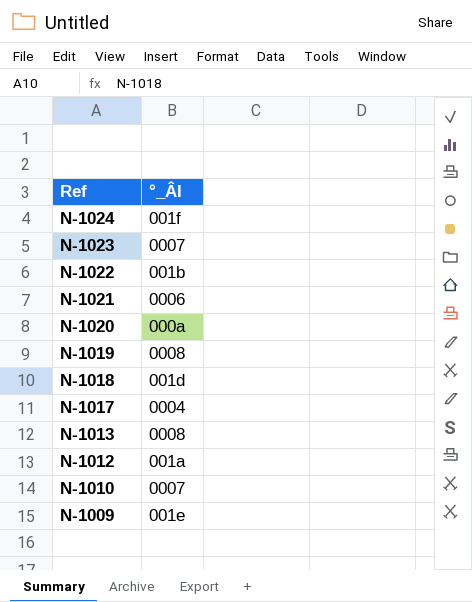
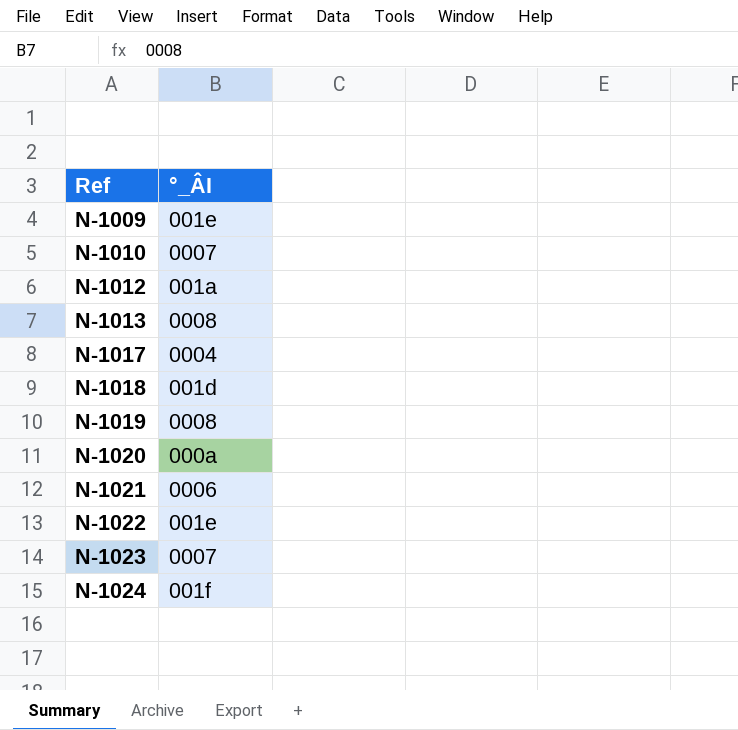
row order: Ref descending -> Ref ascending
N-1022 | °_ÂI: 001b -> 001e

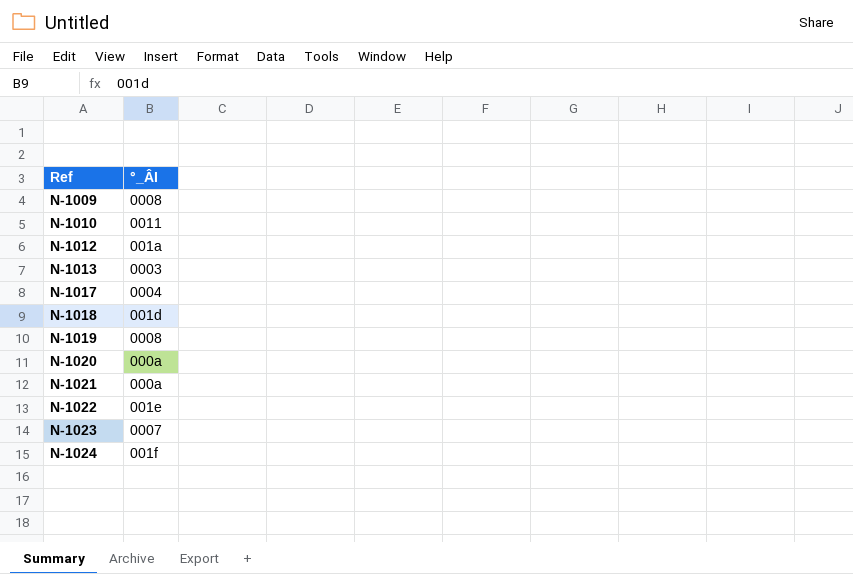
N-1009 | °_ÂI: 001e -> 0008
N-1010 | °_ÂI: 0007 -> 0011
N-1013 | °_ÂI: 0008 -> 0003
N-1021 | °_ÂI: 0006 -> 000a

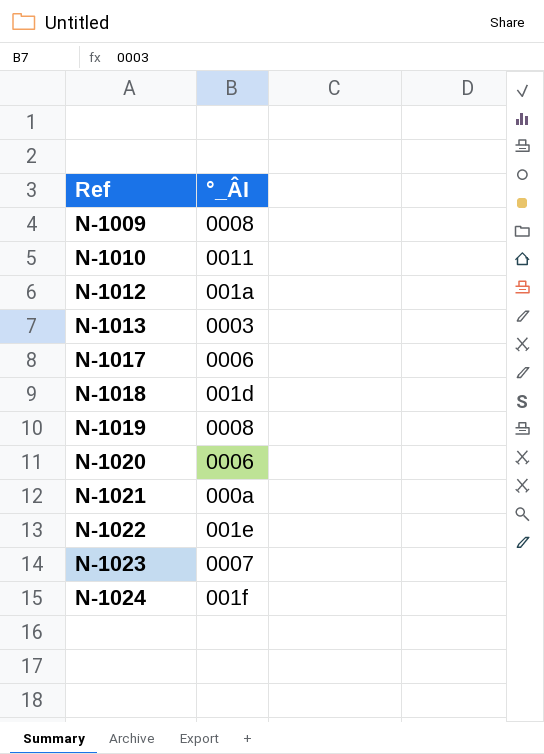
N-1017 | °_ÂI: 0004 -> 0006
N-1020 | °_ÂI: 000a -> 0006

